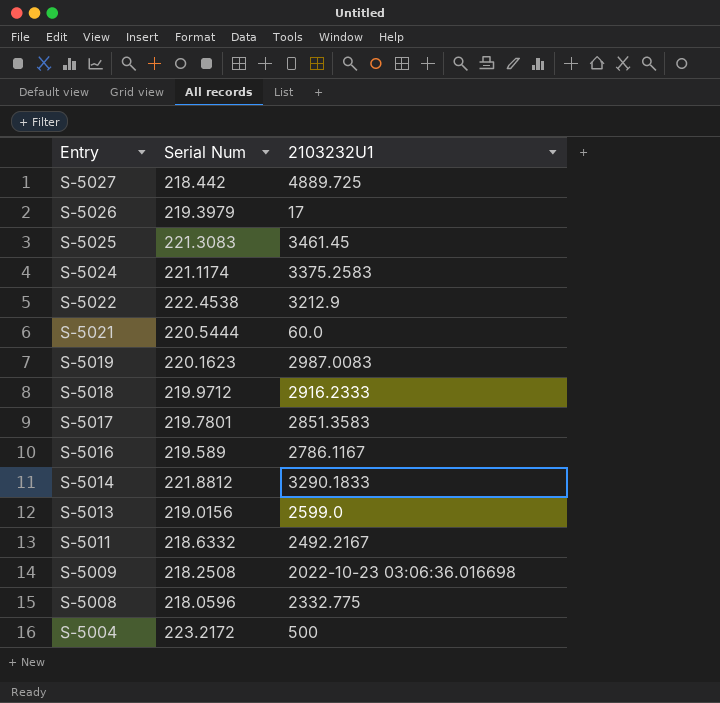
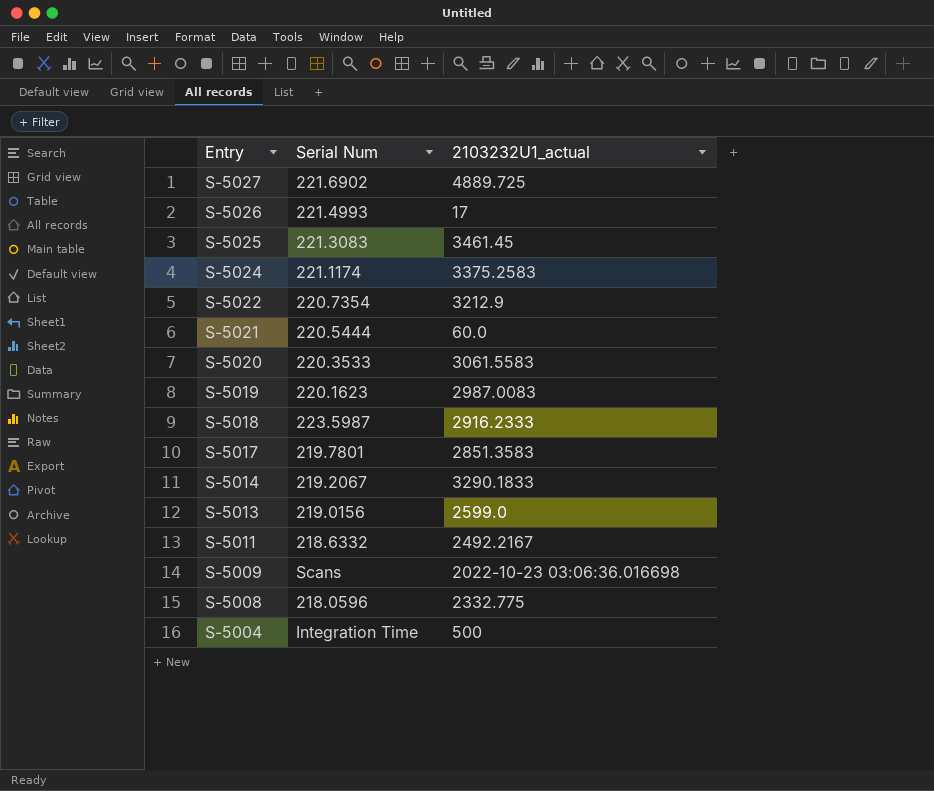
column name: 2103232U1 -> 2103232U1_actual
row S-5016: 219.589 | 2786.1167 -> none
S-5027 | Serial Num: 218.442 -> 221.6902
S-5026 | Serial Num: 219.3979 -> 221.4993
S-5022 | Serial Num: 222.4538 -> 220.7354
row S-5020: none -> 220.3533 | 3061.5583
S-5018 | Serial Num: 219.9712 -> 223.5987
S-5014 | Serial Num: 221.8812 -> 219.2067
S-5009 | Serial Num: 218.2508 -> Scans
S-5004 | Serial Num: 223.2172 -> Integration Time

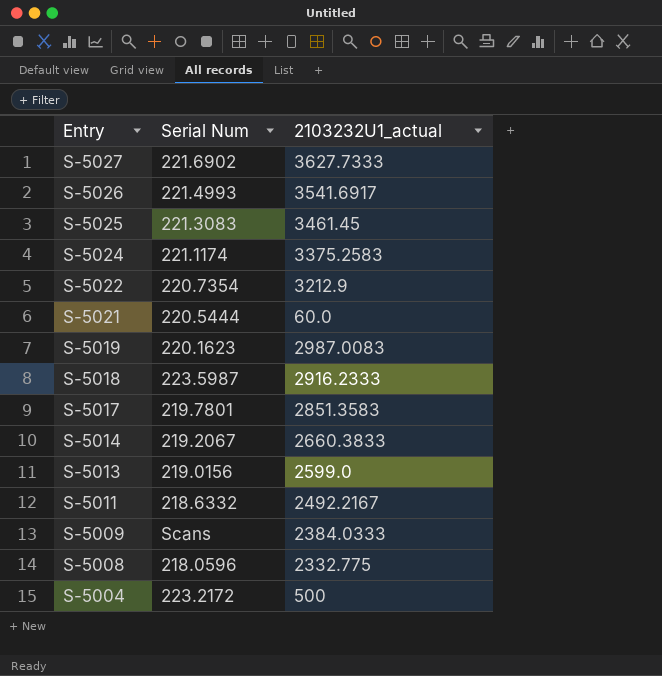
row S-5020: 220.3533 | 3061.5583 -> none
S-5027 | 2103232U1_actual: 4889.725 -> 3627.7333
S-5026 | 2103232U1_actual: 17 -> 3541.6917
S-5014 | 2103232U1_actual: 3290.1833 -> 2660.3833
S-5009 | 2103232U1_actual: 2022-10-23 03:06:36.016698 -> 2384.0333
S-5004 | Serial Num: Integration Time -> 223.2172

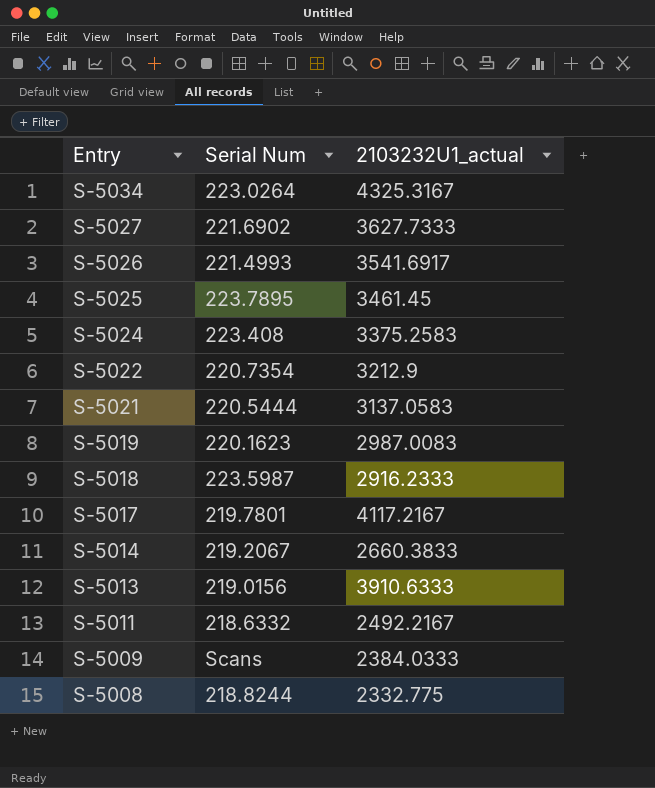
row S-5004: 223.2172 | 500 -> none
row S-5034: none -> 223.0264 | 4325.3167
S-5025 | Serial Num: 221.3083 -> 223.7895
S-5024 | Serial Num: 221.1174 -> 223.408
S-5021 | 2103232U1_actual: 60.0 -> 3137.0583
S-5017 | 2103232U1_actual: 2851.3583 -> 4117.2167
S-5013 | 2103232U1_actual: 2599.0 -> 3910.6333
S-5008 | Serial Num: 218.0596 -> 218.8244

